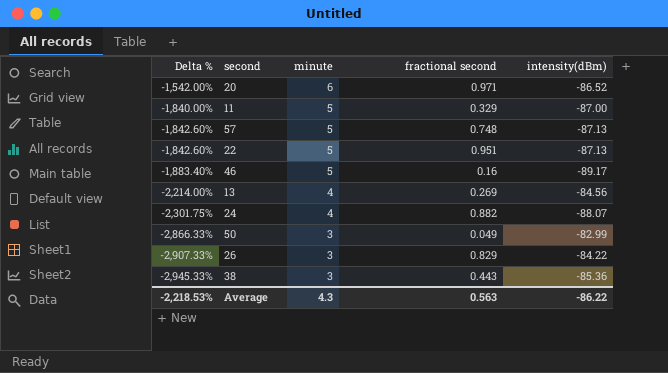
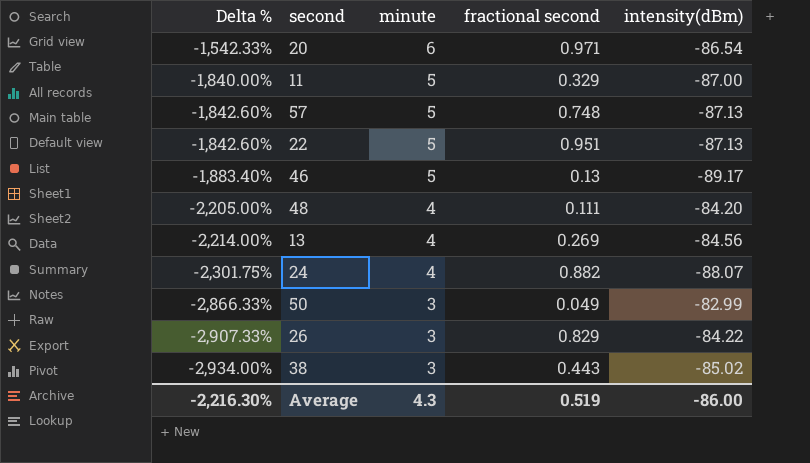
20 | Delta %: -1,542.00% -> -1,542.33%
20 | intensity(dBm): -86.52 -> -86.54
46 | fractional second: 0.16 -> 0.13
row 48: none -> -2,205.00% | 4 | 0.111 | -84.20
38 | Delta %: -2,945.33% -> -2,934.00%
38 | intensity(dBm): -85.36 -> -85.02
Average | Delta %: -2,218.53% -> -2,216.30%
Average | fractional second: 0.563 -> 0.519
Average | intensity(dBm): -86.22 -> -86.00

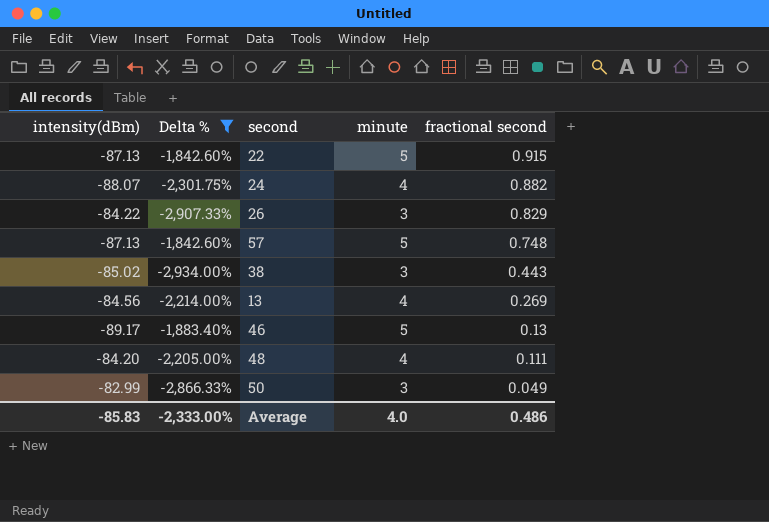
filter: none -> Delta % <= -1,842.60%
row order: Delta % descending -> fractional second descending
column intensity(dBm) | position: 5 -> 1
22 | fractional second: 0.951 -> 0.915
Average | intensity(dBm): -86.00 -> -85.83
Average | Delta %: -2,216.30% -> -2,333.00%
Average | minute: 4.3 -> 4.0
Average | fractional second: 0.519 -> 0.486

